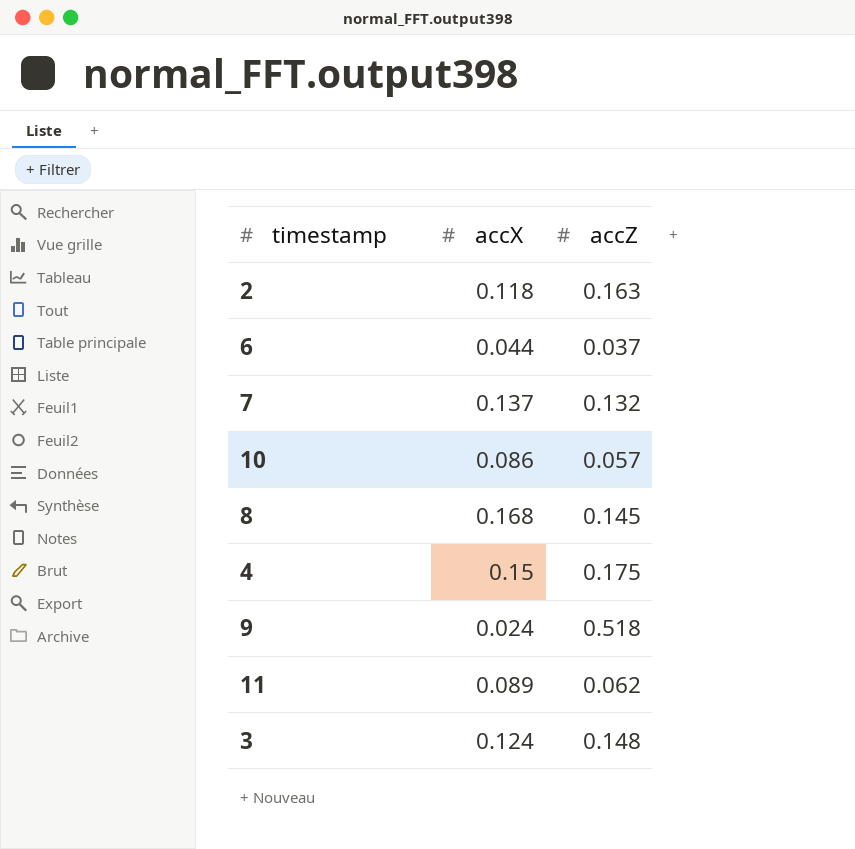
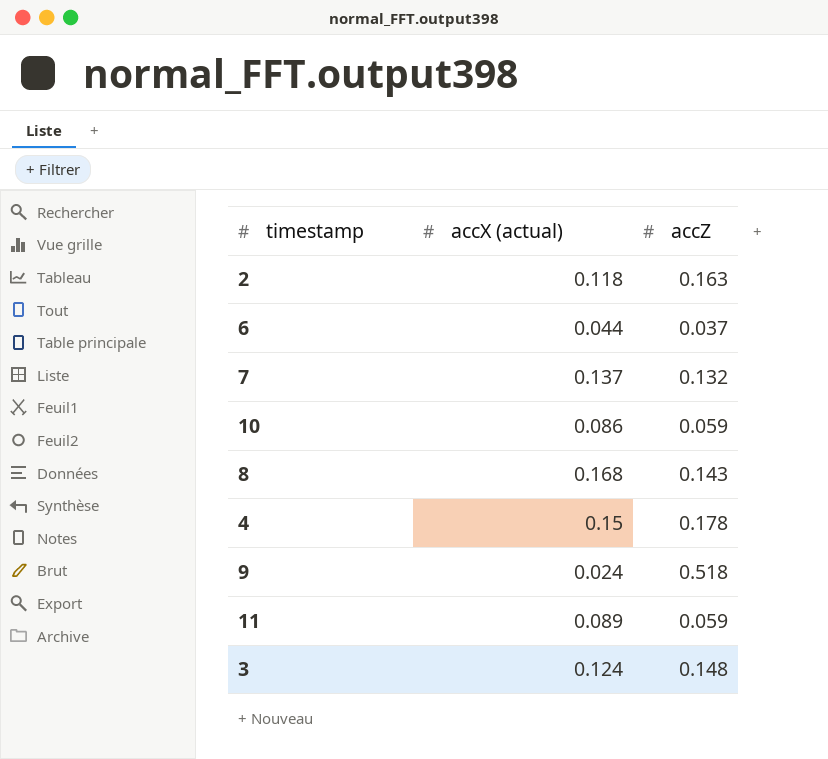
column name: accX -> accX (actual)
10 | accZ: 0.057 -> 0.059
8 | accZ: 0.145 -> 0.143
4 | accZ: 0.175 -> 0.178
11 | accZ: 0.062 -> 0.059

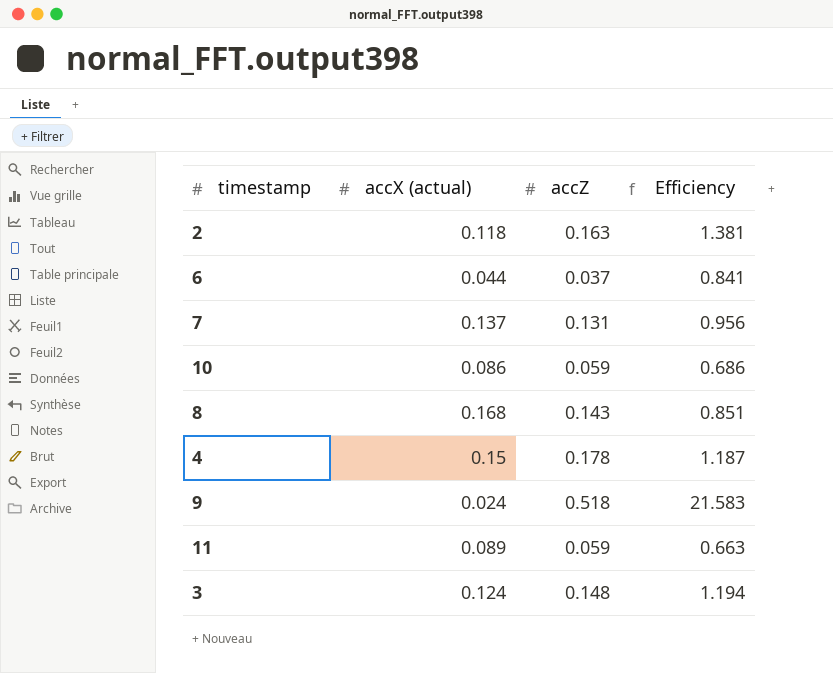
column Efficiency | formula: none -> [accZ] / [accX (actual)]
7 | accZ: 0.132 -> 0.131

